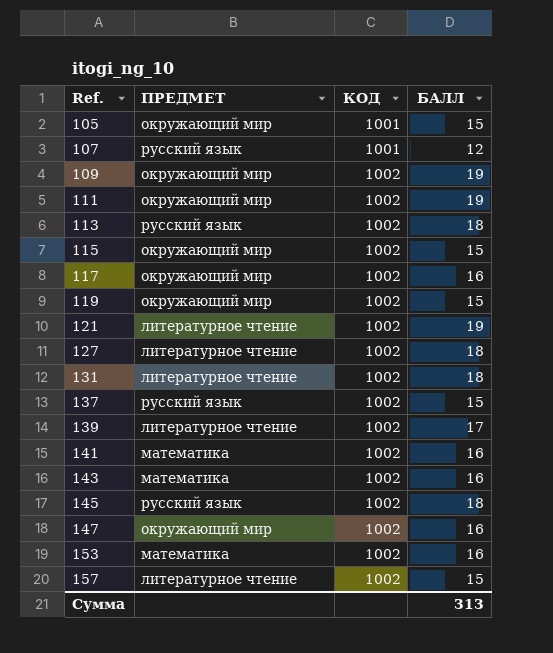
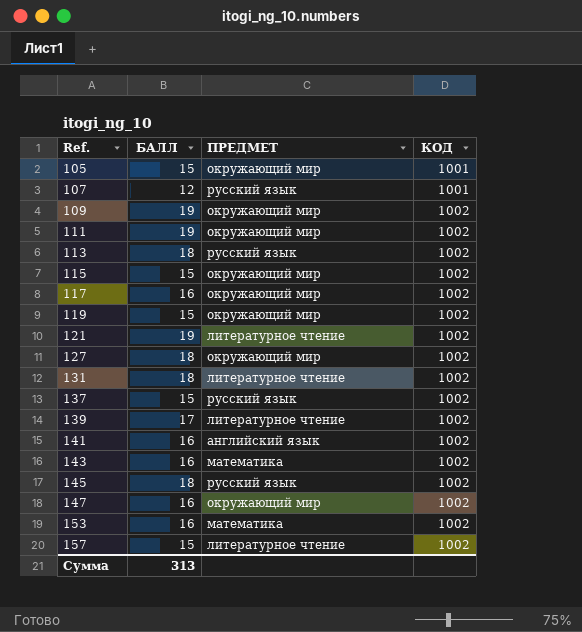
column БАЛЛ | position: 4 -> 2
127 | ПРЕДМЕТ: литературное чтение -> окружающий мир
141 | ПРЕДМЕТ: математика -> английский язык

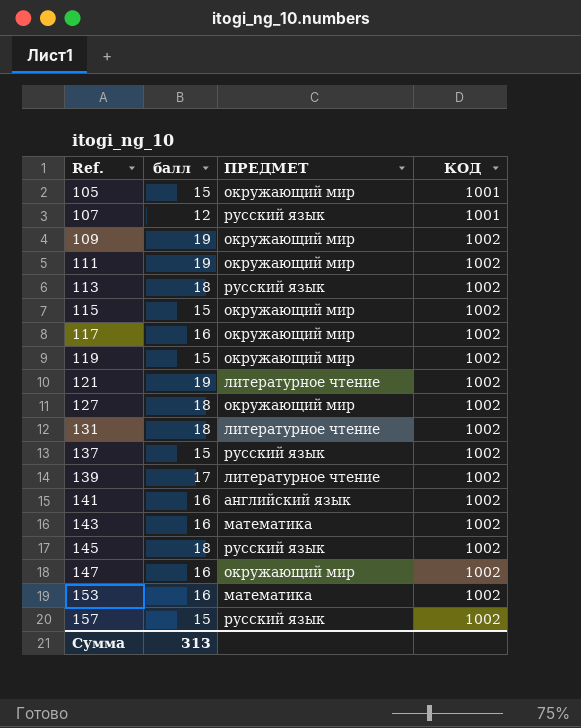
column name: БАЛЛ -> балл
157 | ПРЕДМЕТ: литературное чтение -> русский язык

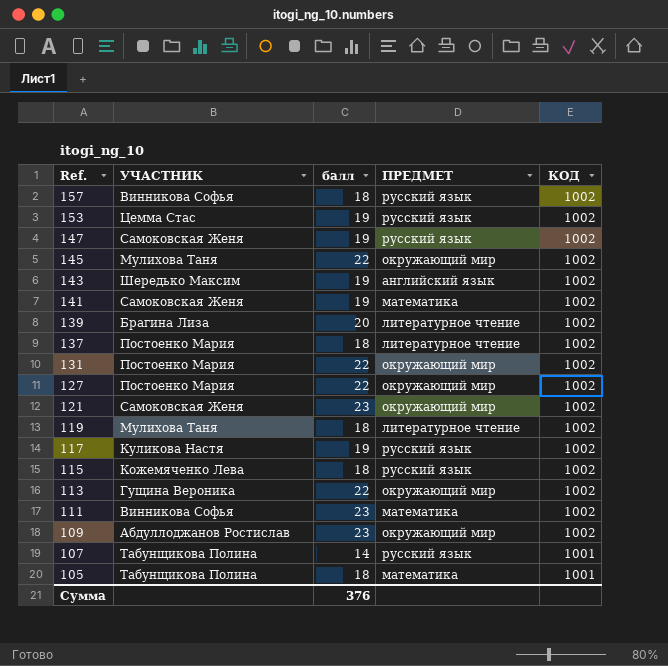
row order: Ref. ascending -> Ref. descending
column УЧАСТНИК | position: none -> 2
157 | балл: 15 -> 18
153 | балл: 16 -> 19
153 | ПРЕДМЕТ: математика -> русский язык
147 | балл: 16 -> 19
147 | ПРЕДМЕТ: окружающий мир -> русский язык
145 | балл: 18 -> 22
145 | ПРЕДМЕТ: русский язык -> окружающий мир
143 | балл: 16 -> 19
143 | ПРЕДМЕТ: математика -> английский язык
141 | балл: 16 -> 19
141 | ПРЕДМЕТ: английский язык -> математика
139 | балл: 17 -> 20
137 | балл: 15 -> 18
137 | ПРЕДМЕТ: русский язык -> литературное чтение
131 | балл: 18 -> 22
131 | ПРЕДМЕТ: литературное чтение -> окружающий мир
127 | балл: 18 -> 22
121 | балл: 19 -> 23
121 | ПРЕДМЕТ: литературное чтение -> окружающий мир
119 | балл: 15 -> 18
119 | ПРЕДМЕТ: окружающий мир -> литературное чтение
117 | балл: 16 -> 19
117 | ПРЕДМЕТ: окружающий мир -> русский язык
115 | балл: 15 -> 18
115 | ПРЕДМЕТ: окружающий мир -> русский язык
113 | балл: 18 -> 22
113 | ПРЕДМЕТ: русский язык -> окружающий мир
111 | балл: 19 -> 23
111 | ПРЕДМЕТ: окружающий мир -> математика
109 | балл: 19 -> 23
107 | балл: 12 -> 14
105 | балл: 15 -> 18
105 | ПРЕДМЕТ: окружающий мир -> математика
Сумма | балл: 313 -> 376

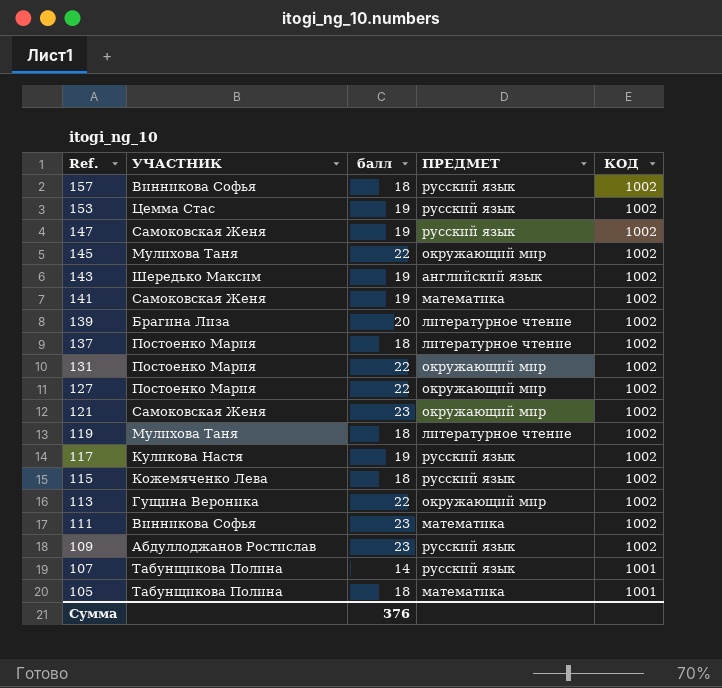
109 | ПРЕДМЕТ: окружающий мир -> русский язык

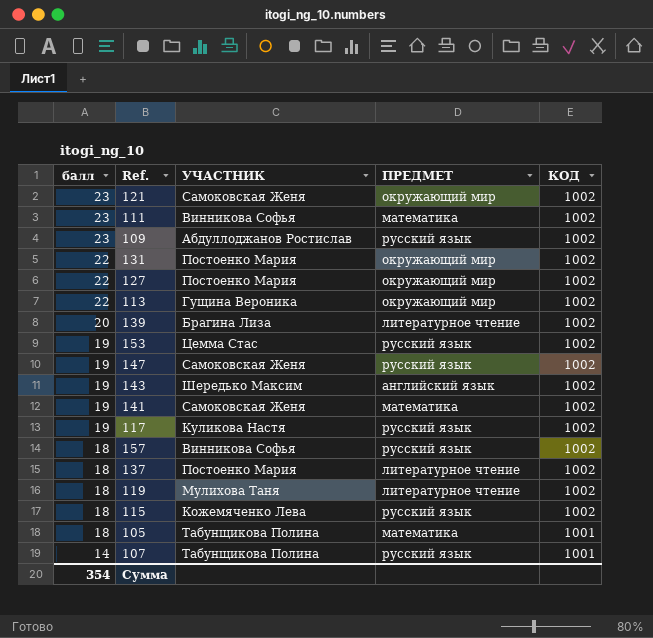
row order: Ref. descending -> балл descending
column балл | position: 3 -> 1
row 145: Мулихова Таня | 22 | окружающий мир | 1002 -> none
Сумма | балл: 376 -> 354

